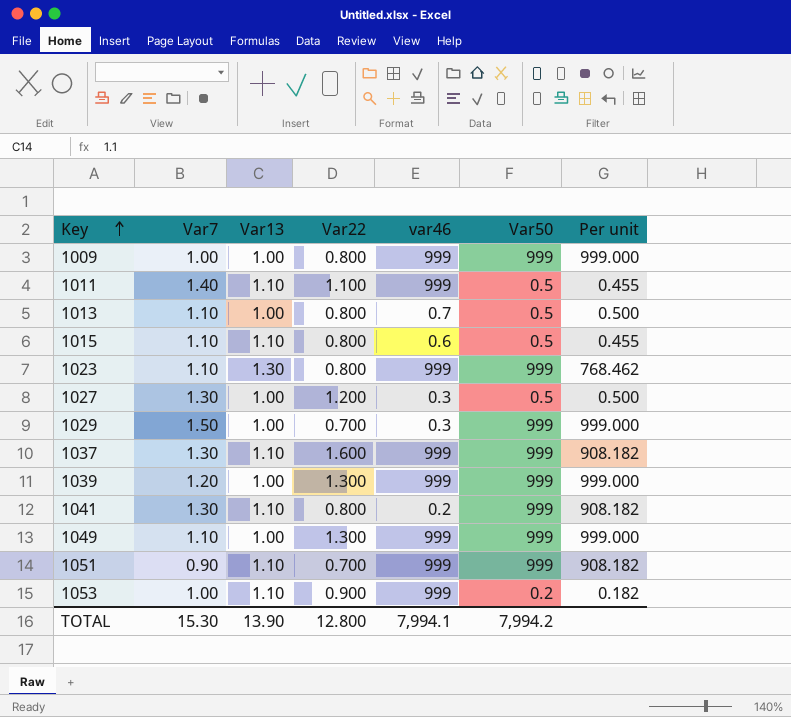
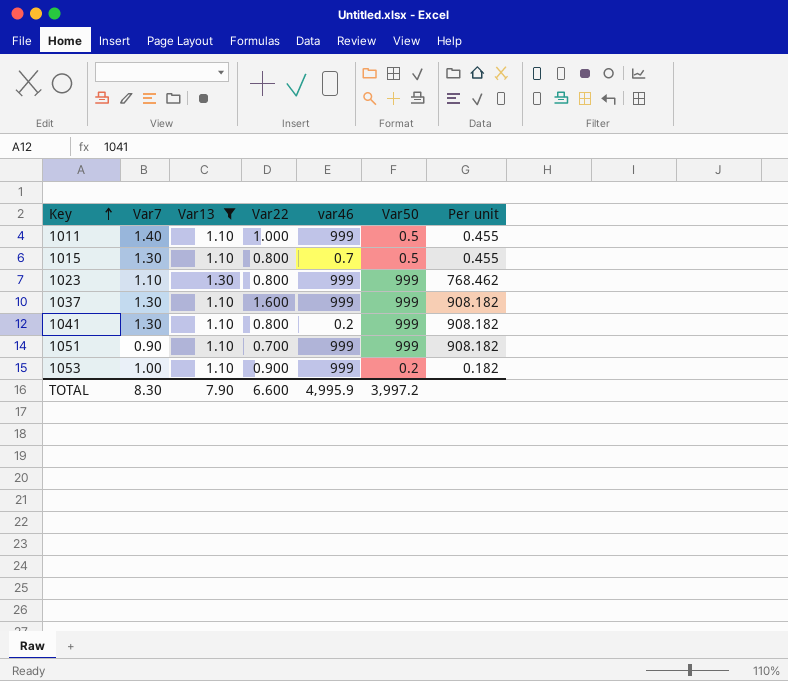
filter: none -> Var13 != 1.00
1011 | Var22: 1.100 -> 1.000
1015 | Var7: 1.10 -> 1.30
1015 | var46: 0.6 -> 0.7
TOTAL | Var7: 15.30 -> 8.30
TOTAL | Var13: 13.90 -> 7.90
TOTAL | Var22: 12.800 -> 6.600
TOTAL | var46: 7,994.1 -> 4,995.9
TOTAL | Var50: 7,994.2 -> 3,997.2

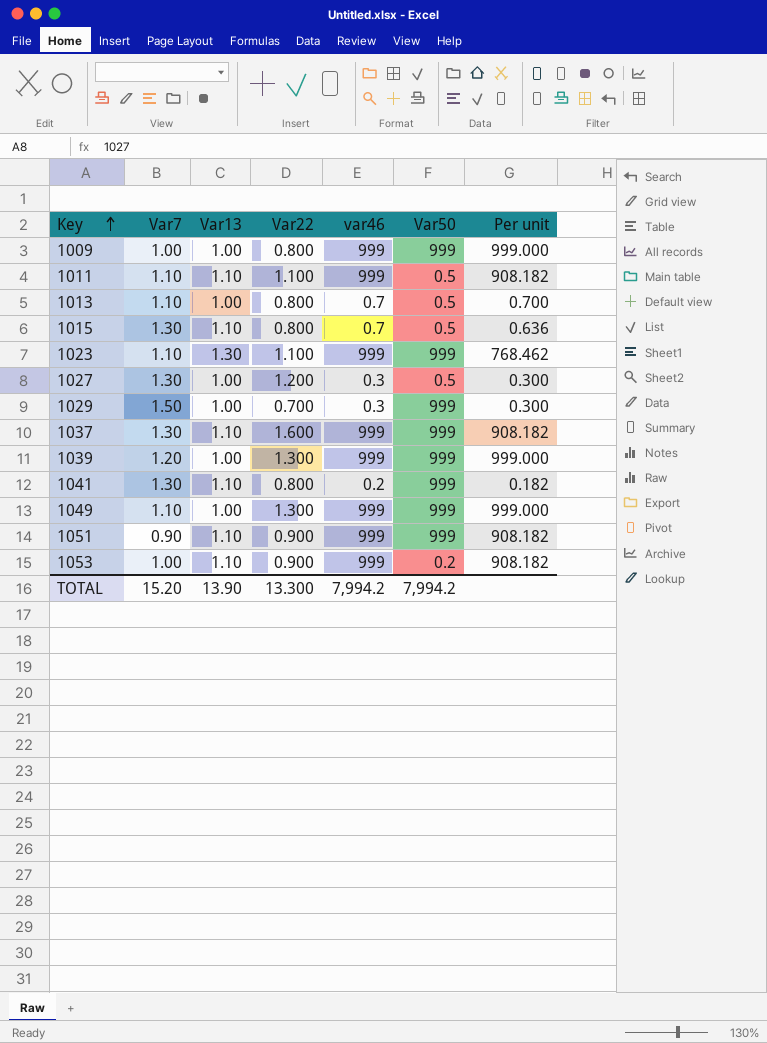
filter: Var13 != 1.00 -> none
column Per unit | formula: [Var50] / [Var13] -> [var46] / [Var13]
1011 | Var7: 1.40 -> 1.10
1011 | Var22: 1.000 -> 1.100
1023 | Var22: 0.800 -> 1.100
1051 | Var22: 0.700 -> 0.900
TOTAL | Var7: 8.30 -> 15.20
TOTAL | Var13: 7.90 -> 13.90
TOTAL | Var22: 6.600 -> 13.300
TOTAL | var46: 4,995.9 -> 7,994.2
TOTAL | Var50: 3,997.2 -> 7,994.2

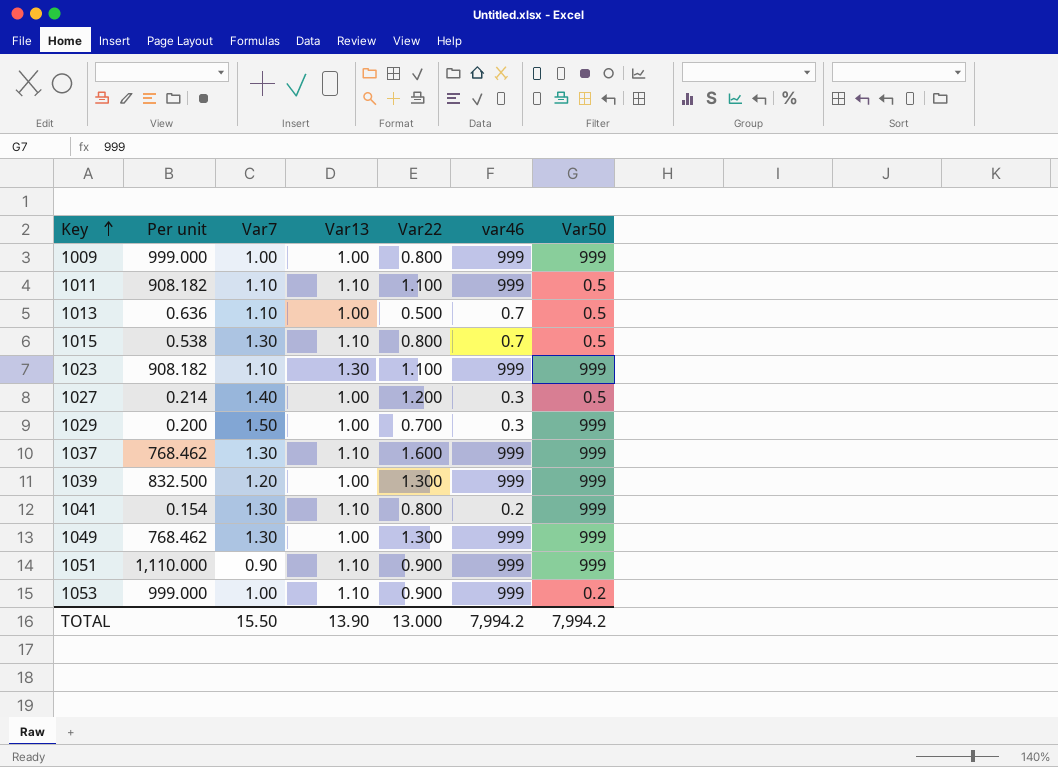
column Per unit | formula: [var46] / [Var13] -> [var46] / [Var7]
column Per unit | position: 7 -> 2
1013 | Var22: 0.800 -> 0.500
1027 | Var7: 1.30 -> 1.40
1049 | Var7: 1.10 -> 1.30
TOTAL | Var7: 15.20 -> 15.50
TOTAL | Var22: 13.300 -> 13.000

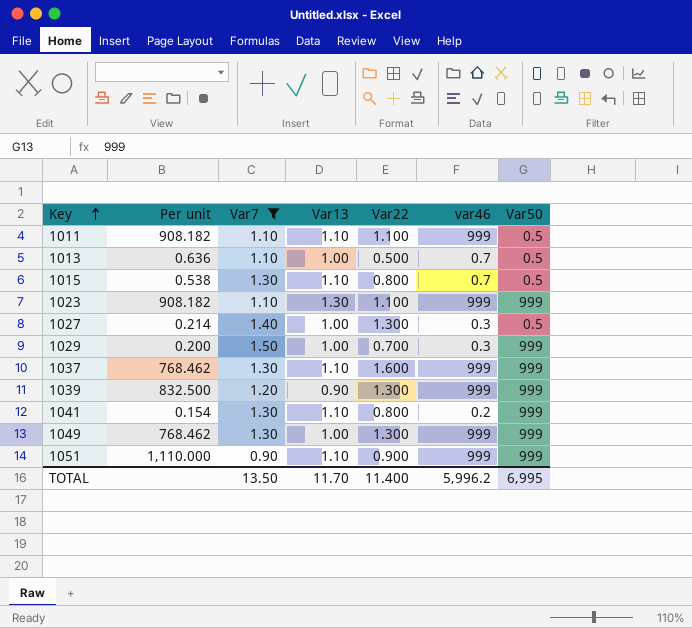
filter: none -> Var7 != 1.00
1027 | Var22: 1.200 -> 1.300
1039 | Var13: 1.00 -> 0.90
TOTAL | Var7: 15.50 -> 13.50
TOTAL | Var13: 13.90 -> 11.70
TOTAL | Var22: 13.000 -> 11.400
TOTAL | var46: 7,994.2 -> 5,996.2
TOTAL | Var50: 7,994.2 -> 6,995

